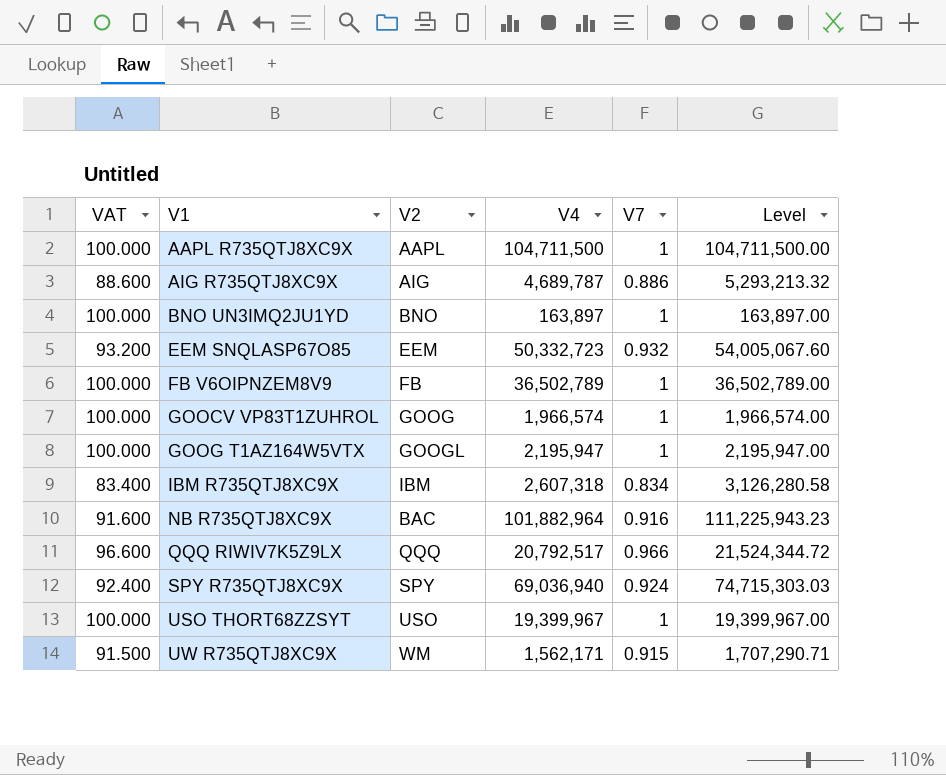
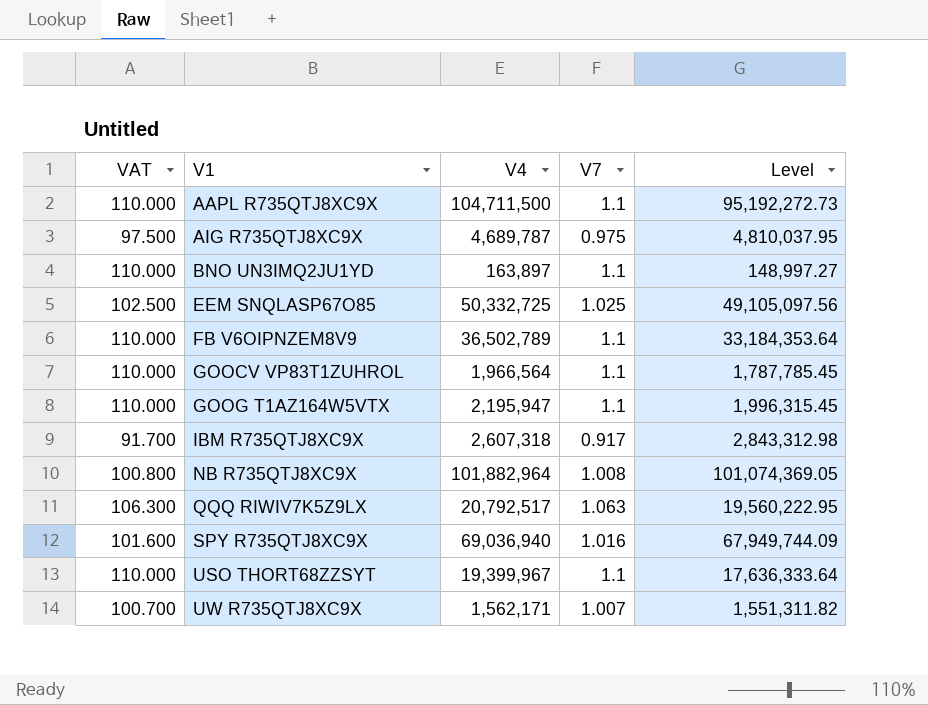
column V2 | position: 3 -> none
AAPL R735QTJ8XC9X | VAT: 100.000 -> 110.000
AAPL R735QTJ8XC9X | V7: 1 -> 1.1
AAPL R735QTJ8XC9X | Level: 104,711,500.00 -> 95,192,272.73
AIG R735QTJ8XC9X | VAT: 88.600 -> 97.500
AIG R735QTJ8XC9X | V7: 0.886 -> 0.975
AIG R735QTJ8XC9X | Level: 5,293,213.32 -> 4,810,037.95
BNO UN3IMQ2JU1YD | VAT: 100.000 -> 110.000
BNO UN3IMQ2JU1YD | V7: 1 -> 1.1
BNO UN3IMQ2JU1YD | Level: 163,897.00 -> 148,997.27
EEM SNQLASP67O85 | VAT: 93.200 -> 102.500
EEM SNQLASP67O85 | V4: 50,332,723 -> 50,332,725
EEM SNQLASP67O85 | V7: 0.932 -> 1.025
EEM SNQLASP67O85 | Level: 54,005,067.60 -> 49,105,097.56
FB V6OIPNZEM8V9 | VAT: 100.000 -> 110.000
FB V6OIPNZEM8V9 | V7: 1 -> 1.1
FB V6OIPNZEM8V9 | Level: 36,502,789.00 -> 33,184,353.64
GOOCV VP83T1ZUHROL | VAT: 100.000 -> 110.000
GOOCV VP83T1ZUHROL | V4: 1,966,574 -> 1,966,564
GOOCV VP83T1ZUHROL | V7: 1 -> 1.1
GOOCV VP83T1ZUHROL | Level: 1,966,574.00 -> 1,787,785.45
GOOG T1AZ164W5VTX | VAT: 100.000 -> 110.000
GOOG T1AZ164W5VTX | V7: 1 -> 1.1
GOOG T1AZ164W5VTX | Level: 2,195,947.00 -> 1,996,315.45
IBM R735QTJ8XC9X | VAT: 83.400 -> 91.700
IBM R735QTJ8XC9X | V7: 0.834 -> 0.917
IBM R735QTJ8XC9X | Level: 3,126,280.58 -> 2,843,312.98
NB R735QTJ8XC9X | VAT: 91.600 -> 100.800
NB R735QTJ8XC9X | V7: 0.916 -> 1.008
NB R735QTJ8XC9X | Level: 111,225,943.23 -> 101,074,369.05
QQQ RIWIV7K5Z9LX | VAT: 96.600 -> 106.300
QQQ RIWIV7K5Z9LX | V7: 0.966 -> 1.063
QQQ RIWIV7K5Z9LX | Level: 21,524,344.72 -> 19,560,222.95
SPY R735QTJ8XC9X | VAT: 92.400 -> 101.600
SPY R735QTJ8XC9X | V7: 0.924 -> 1.016
SPY R735QTJ8XC9X | Level: 74,715,303.03 -> 67,949,744.09
USO THORT68ZZSYT | VAT: 100.000 -> 110.000
USO THORT68ZZSYT | V7: 1 -> 1.1
USO THORT68ZZSYT | Level: 19,399,967.00 -> 17,636,333.64
UW R735QTJ8XC9X | VAT: 91.500 -> 100.700
UW R735QTJ8XC9X | V7: 0.915 -> 1.007
UW R735QTJ8XC9X | Level: 1,707,290.71 -> 1,551,311.82

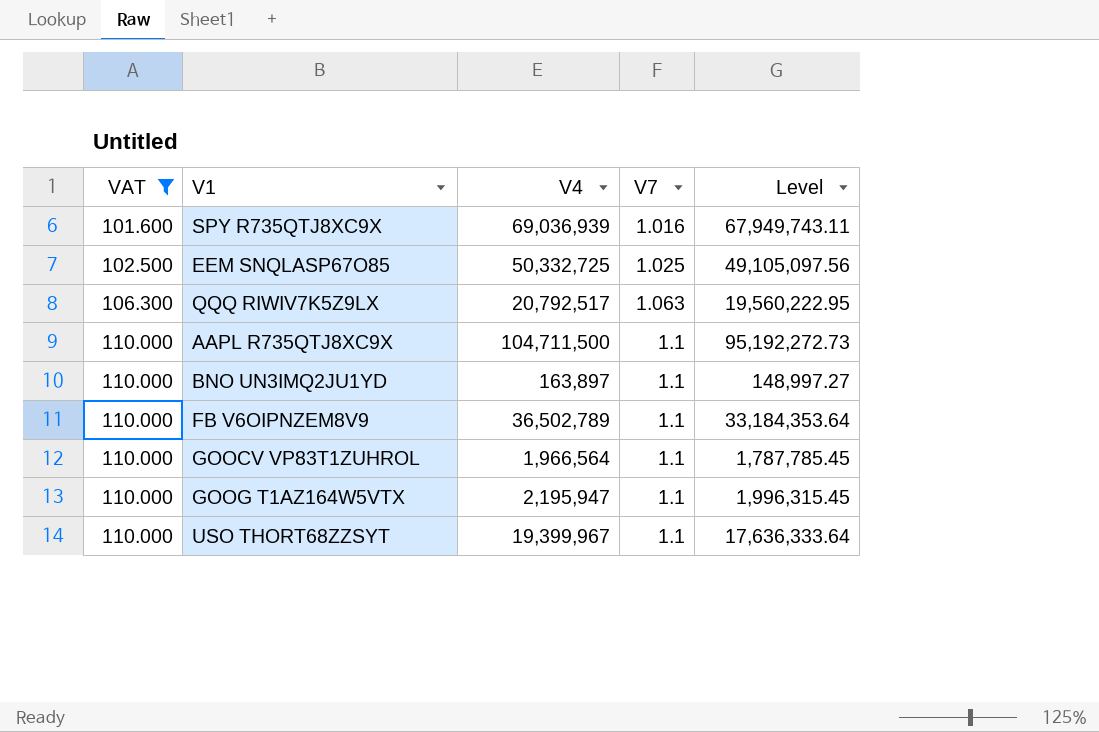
filter: none -> VAT >= 101.600
row order: V1 ascending -> VAT ascending
SPY R735QTJ8XC9X | V4: 69,036,940 -> 69,036,939
SPY R735QTJ8XC9X | Level: 67,949,744.09 -> 67,949,743.11

